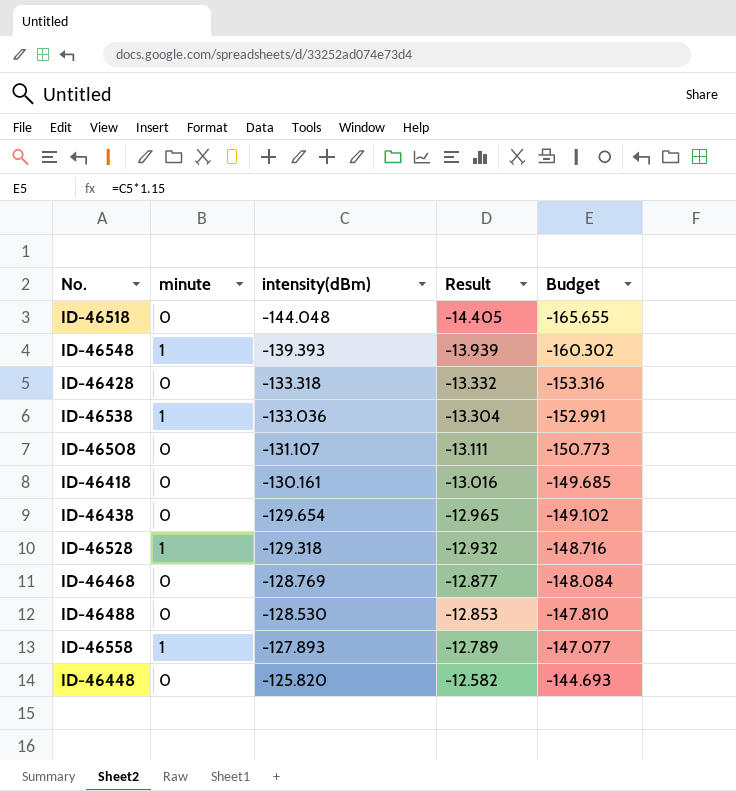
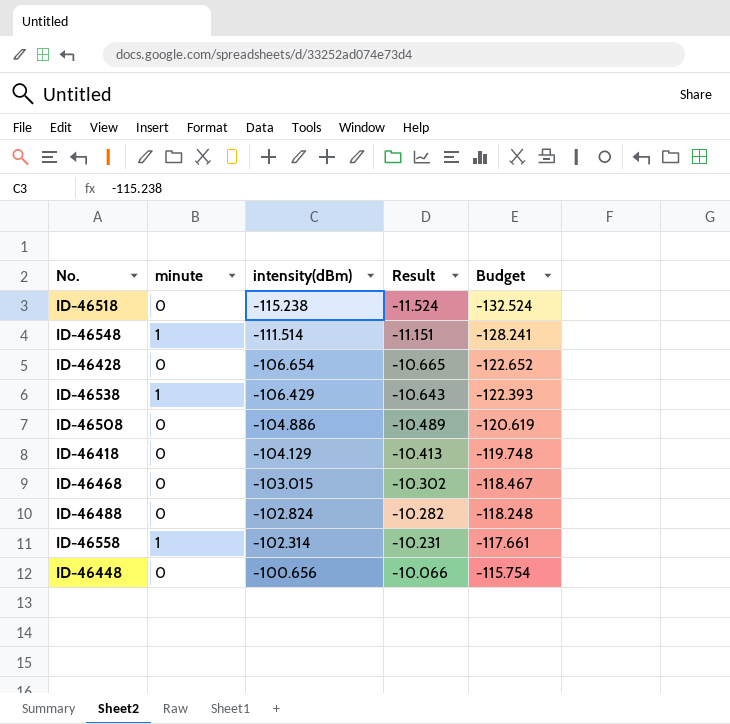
row ID-46438: 0 | -129.654 | -12.965 | -149.102 -> none
row ID-46528: 1 | -129.318 | -12.932 | -148.716 -> none
ID-46518 | intensity(dBm): -144.048 -> -115.238
ID-46518 | Result: -14.405 -> -11.524
ID-46518 | Budget: -165.655 -> -132.524
ID-46548 | intensity(dBm): -139.393 -> -111.514
ID-46548 | Result: -13.939 -> -11.151
ID-46548 | Budget: -160.302 -> -128.241
ID-46428 | intensity(dBm): -133.318 -> -106.654
ID-46428 | Result: -13.332 -> -10.665
ID-46428 | Budget: -153.316 -> -122.652
ID-46538 | intensity(dBm): -133.036 -> -106.429
ID-46538 | Result: -13.304 -> -10.643
ID-46538 | Budget: -152.991 -> -122.393
ID-46508 | intensity(dBm): -131.107 -> -104.886
ID-46508 | Result: -13.111 -> -10.489
ID-46508 | Budget: -150.773 -> -120.619
ID-46418 | intensity(dBm): -130.161 -> -104.129
ID-46418 | Result: -13.016 -> -10.413
ID-46418 | Budget: -149.685 -> -119.748
ID-46468 | intensity(dBm): -128.769 -> -103.015
ID-46468 | Result: -12.877 -> -10.302
ID-46468 | Budget: -148.084 -> -118.467
ID-46488 | intensity(dBm): -128.530 -> -102.824
ID-46488 | Result: -12.853 -> -10.282
ID-46488 | Budget: -147.810 -> -118.248
ID-46558 | intensity(dBm): -127.893 -> -102.314
ID-46558 | Result: -12.789 -> -10.231
ID-46558 | Budget: -147.077 -> -117.661
ID-46448 | intensity(dBm): -125.820 -> -100.656
ID-46448 | Result: -12.582 -> -10.066
ID-46448 | Budget: -144.693 -> -115.754

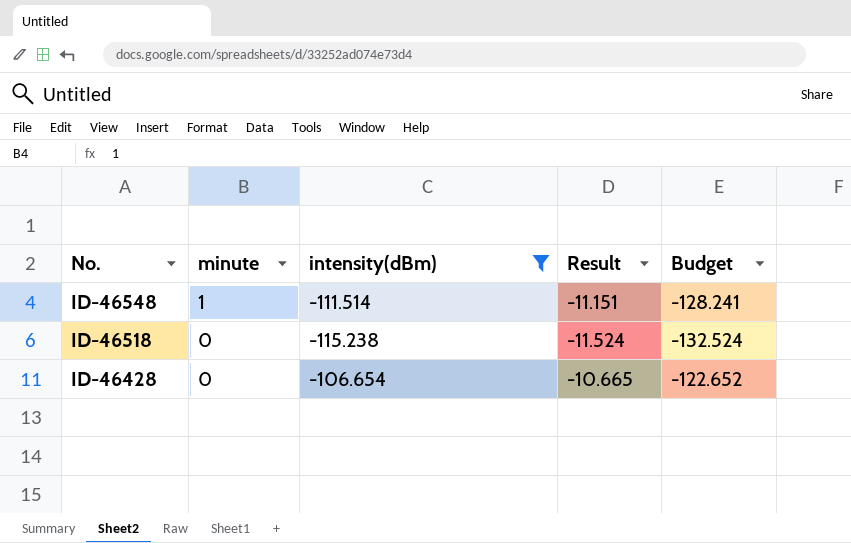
filter: none -> intensity(dBm) <= -106.654
row order: intensity(dBm) ascending -> No. descending

